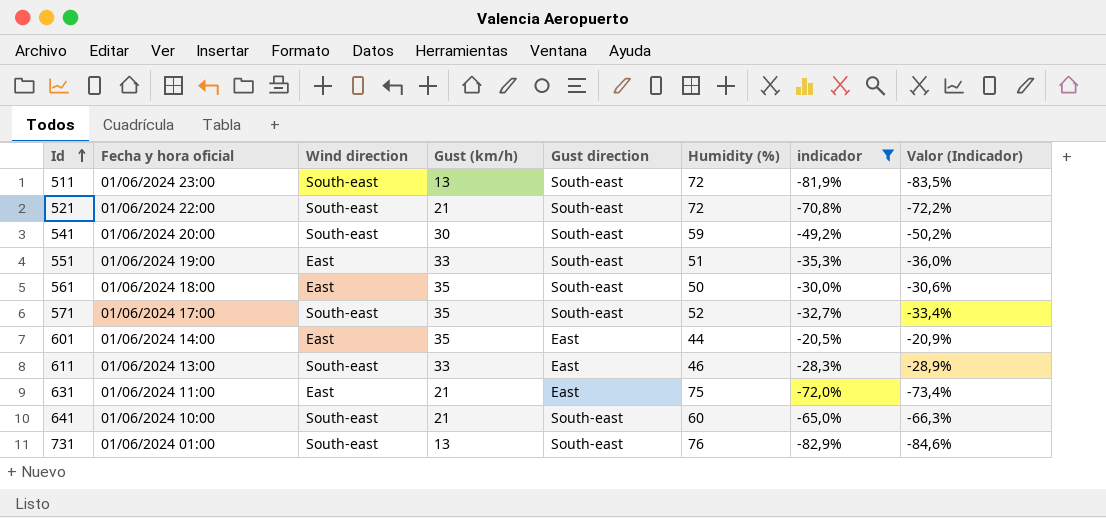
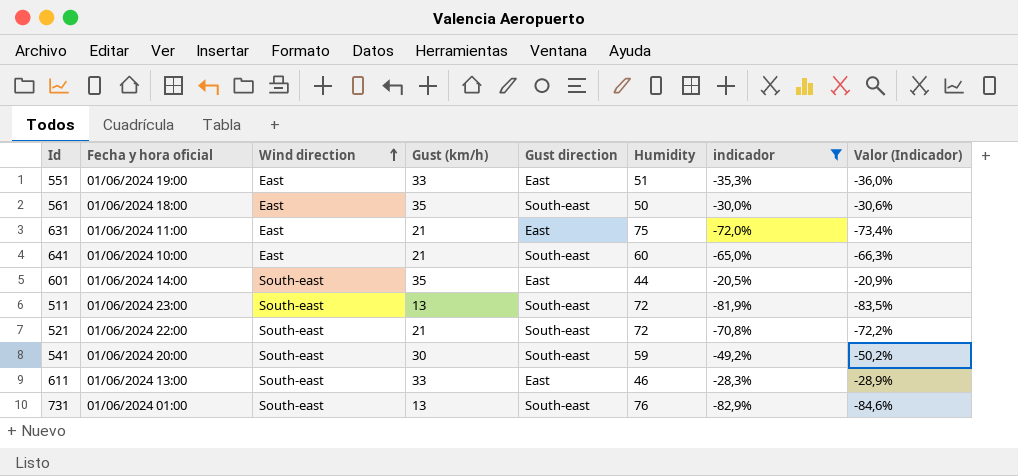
row order: Id ascending -> Wind direction ascending
column name: Humidity (%) -> Humidity
row 571: 01/06/2024 17:00 | South-east | 35 | South-east | 52 | -32,7% | -33,4% -> none
551 | Gust direction: South-east -> East
641 | Wind direction: South-east -> East
601 | Wind direction: East -> South-east

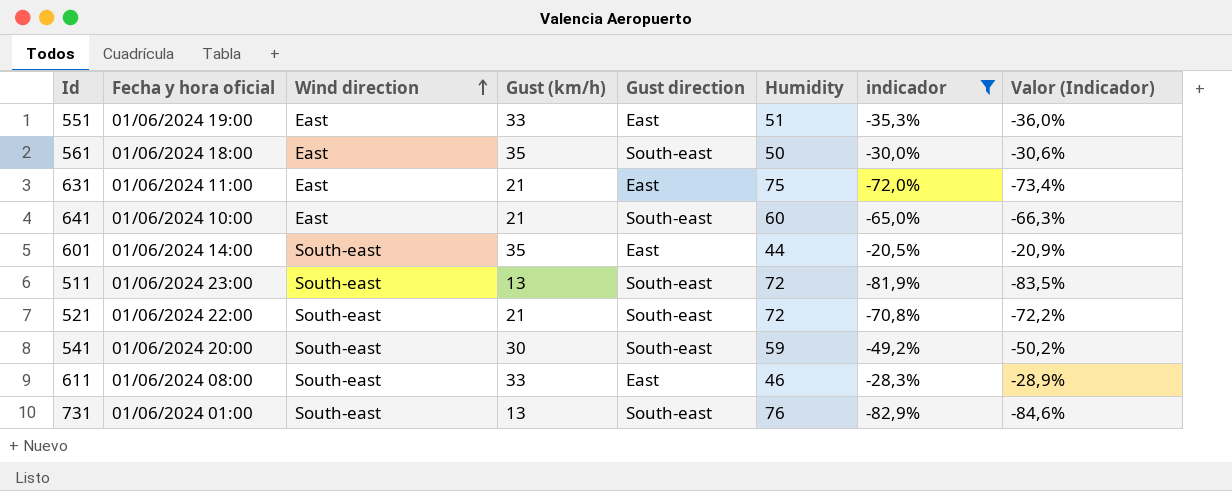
611 | Fecha y hora oficial: 01/06/2024 13:00 -> 01/06/2024 08:00

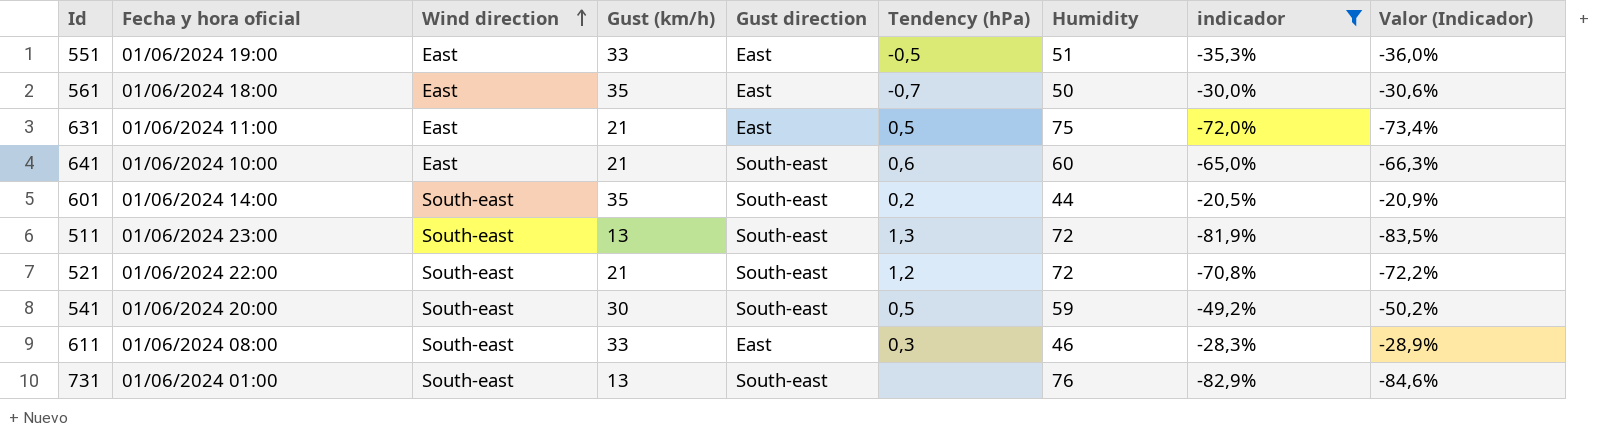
column Tendency (hPa) | position: none -> 6
561 | Gust direction: South-east -> East
601 | Gust direction: East -> South-east

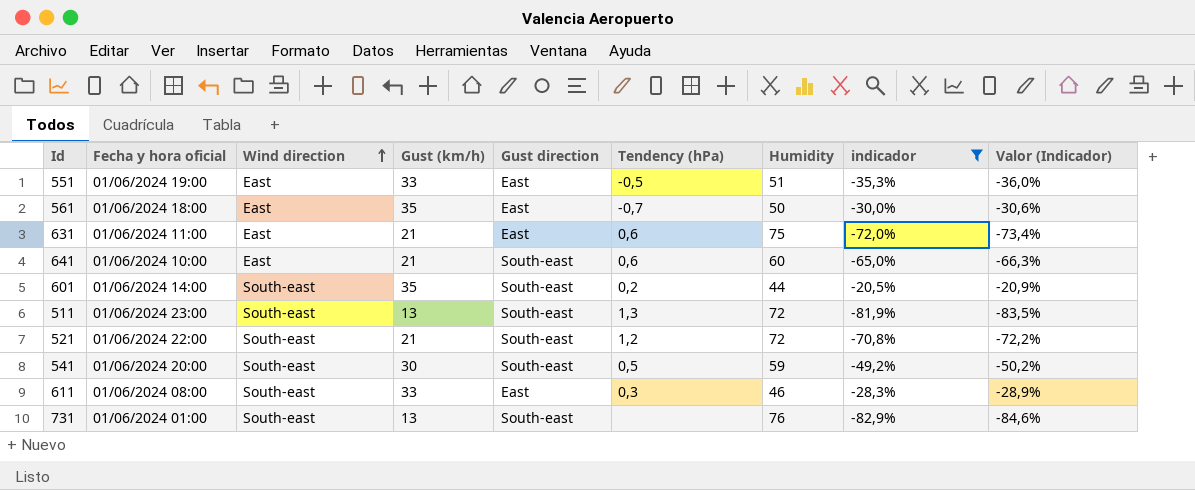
631 | Tendency (hPa): 0,5 -> 0,6

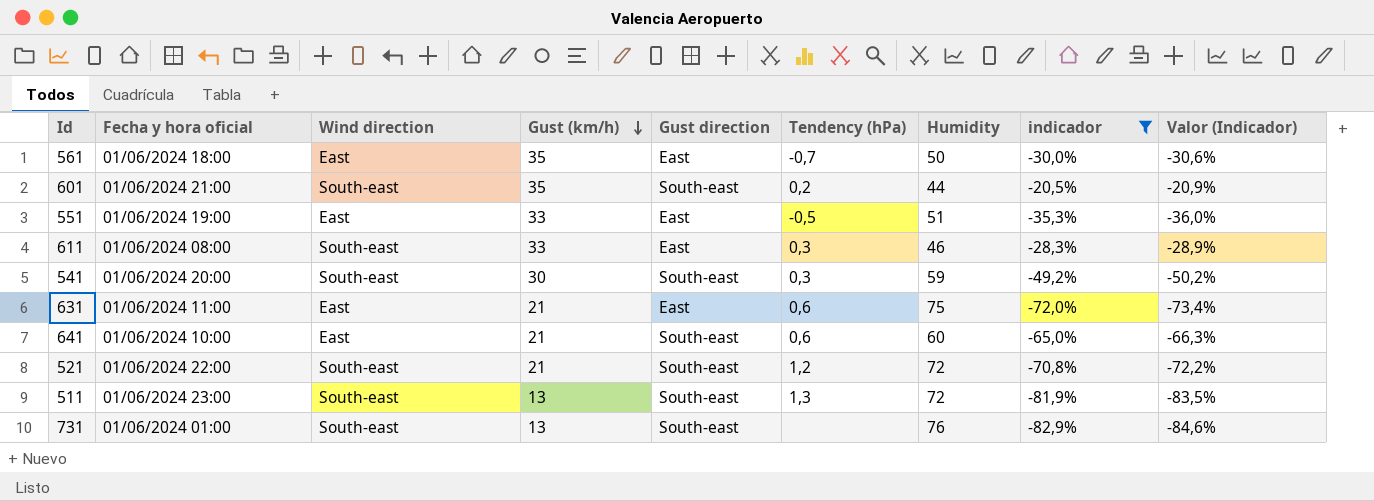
row order: Wind direction ascending -> Gust (km/h) descending
601 | Fecha y hora oficial: 01/06/2024 14:00 -> 01/06/2024 21:00
541 | Tendency (hPa): 0,5 -> 0,3

